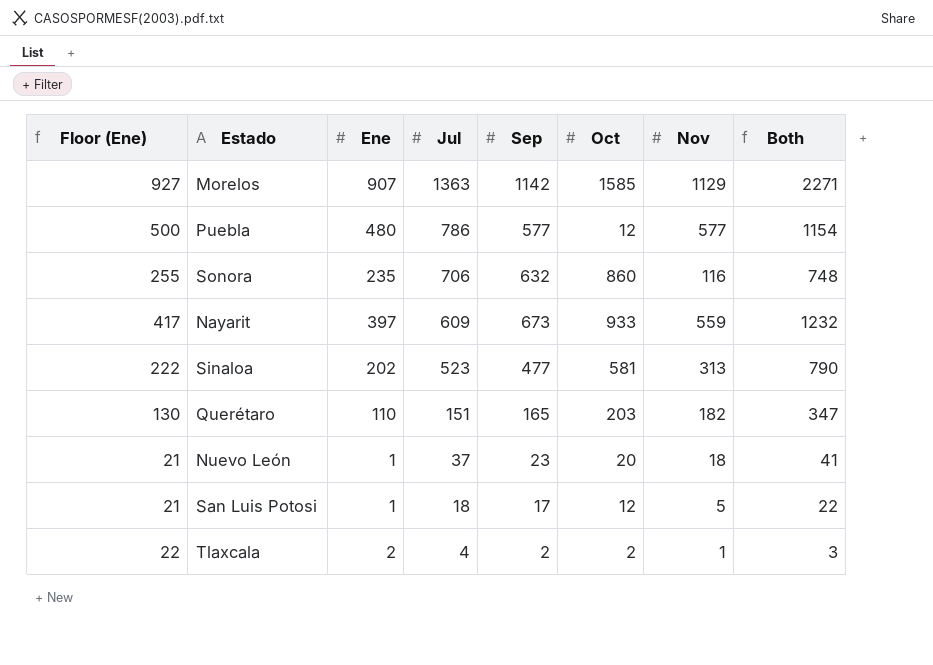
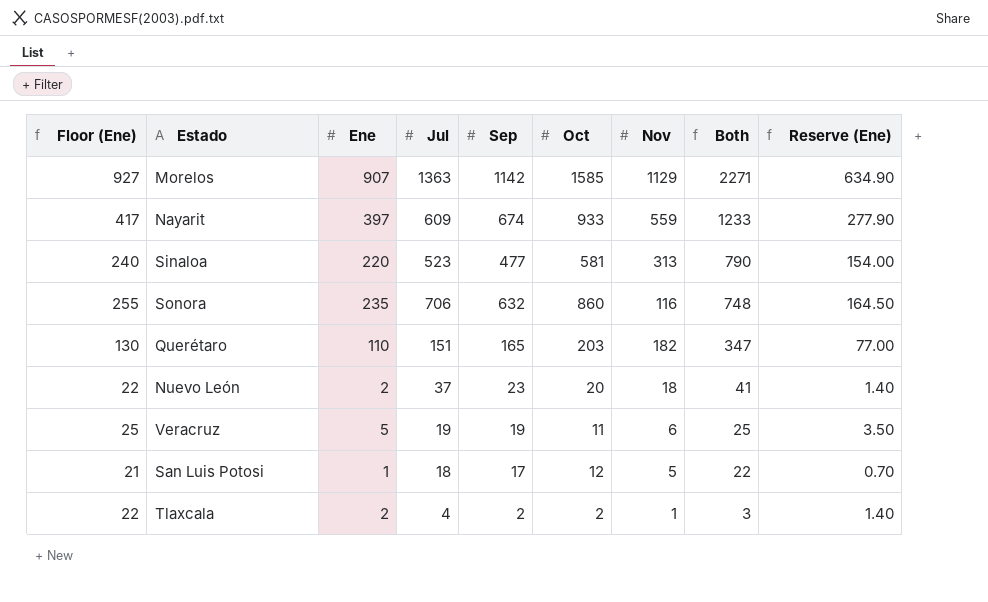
row order: Jul descending -> Both descending
column Reserve (Ene) | formula: none -> [Ene] * 0.7
row Puebla: 500 | 480 | 786 | 577 | 12 | 577 | 1154 -> none
Nayarit | Sep: 673 -> 674
Nayarit | Both: 1232 -> 1233
Sinaloa | Floor (Ene): 222 -> 240
Sinaloa | Ene: 202 -> 220
Nuevo León | Floor (Ene): 21 -> 22
Nuevo León | Ene: 1 -> 2
row Veracruz: none -> 25 | 5 | 19 | 19 | 11 | 6 | 25 | 3.50

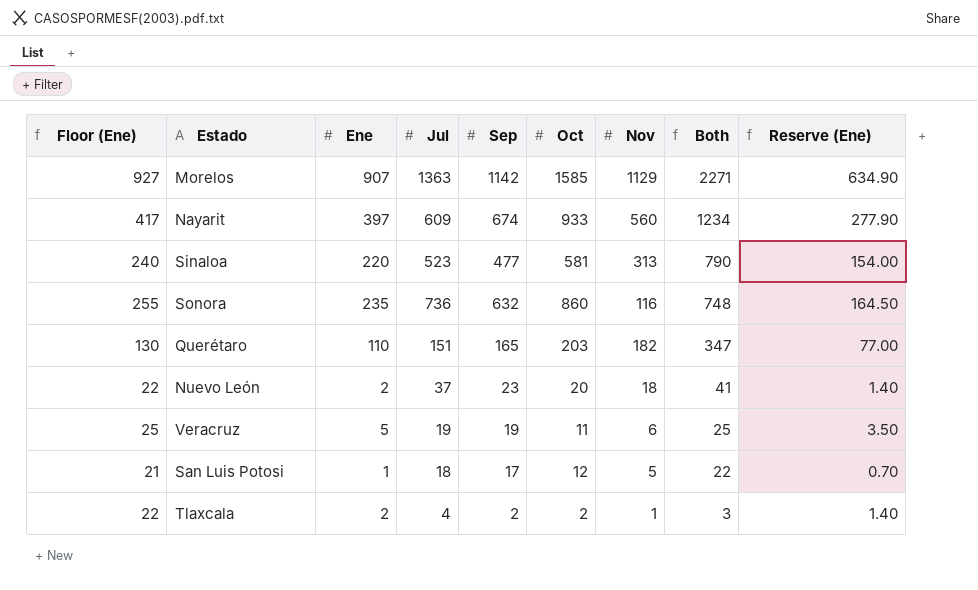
Nayarit | Nov: 559 -> 560
Nayarit | Both: 1233 -> 1234
Sonora | Jul: 706 -> 736

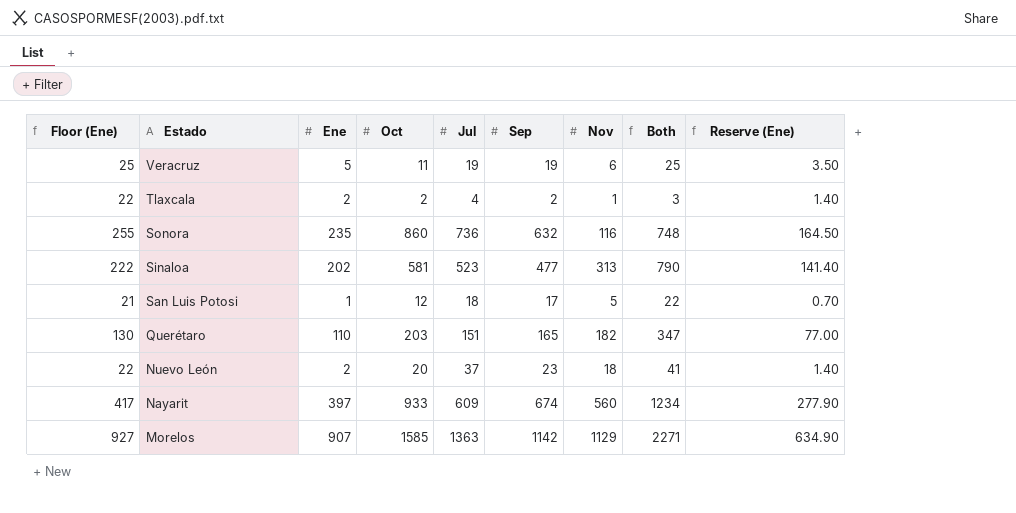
row order: Both descending -> Estado descending
column Oct | position: 6 -> 4
Sinaloa | Floor (Ene): 240 -> 222
Sinaloa | Ene: 220 -> 202
Sinaloa | Reserve (Ene): 154.00 -> 141.40

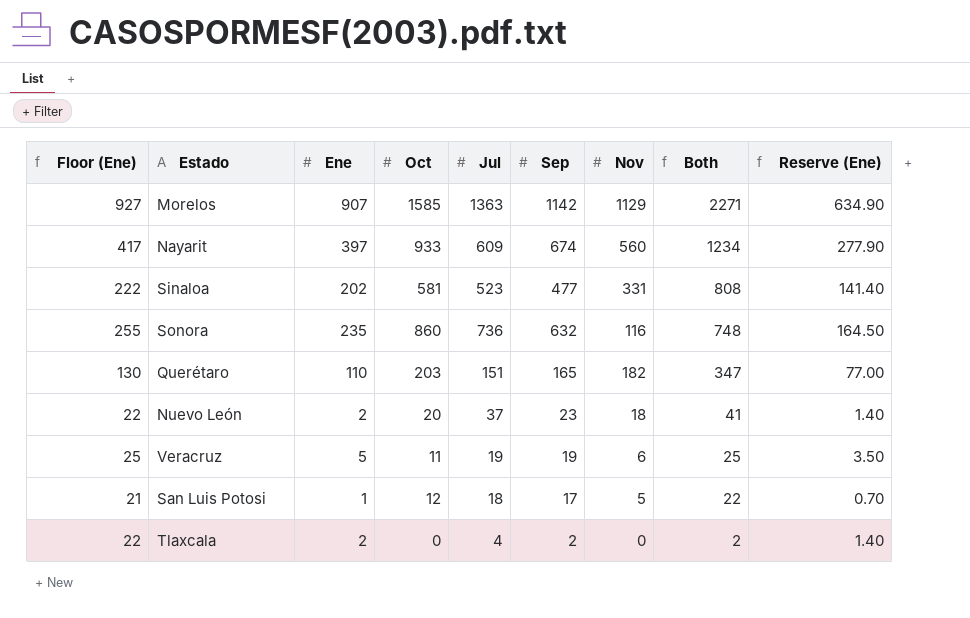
row order: Estado descending -> Both descending
Sinaloa | Nov: 313 -> 331
Sinaloa | Both: 790 -> 808
Tlaxcala | Oct: 2 -> 0
Tlaxcala | Nov: 1 -> 0
Tlaxcala | Both: 3 -> 2

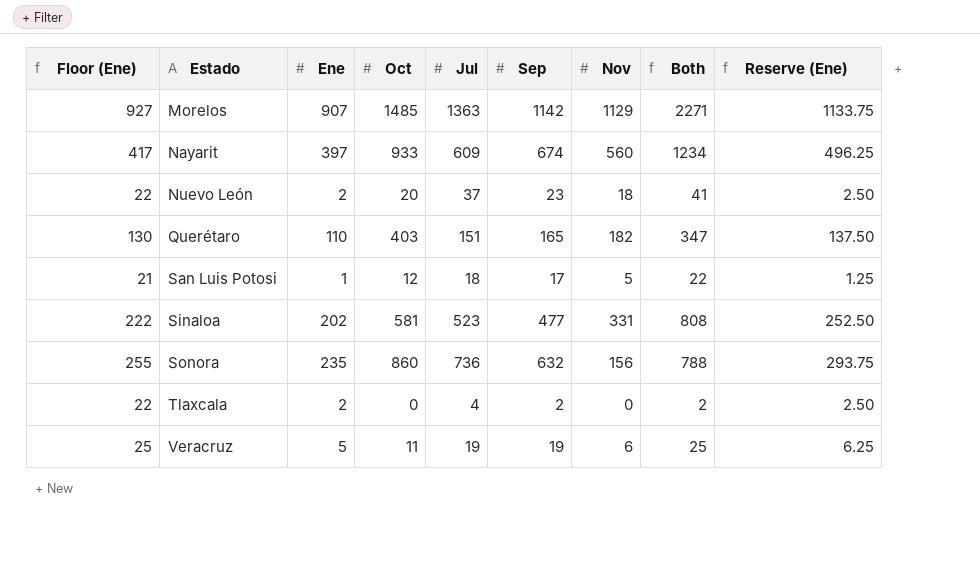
row order: Both descending -> Estado ascending
column Reserve (Ene) | formula: [Ene] * 0.7 -> [Ene] * 1.25
Morelos | Oct: 1585 -> 1485
Querétaro | Oct: 203 -> 403
Sonora | Nov: 116 -> 156
Sonora | Both: 748 -> 788

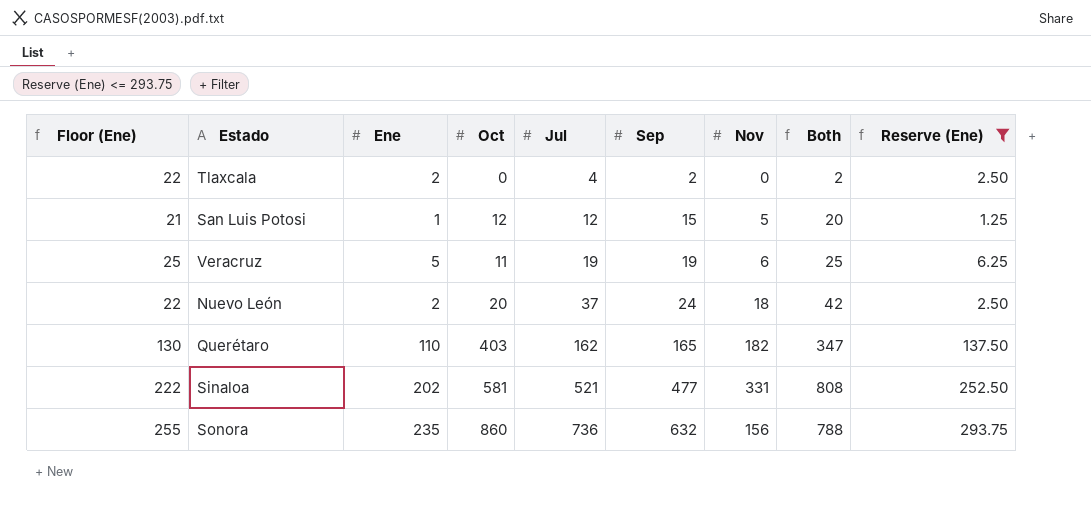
filter: none -> Reserve (Ene) <= 293.75
row order: Estado ascending -> Jul ascending
San Luis Potosi | Jul: 18 -> 12
San Luis Potosi | Sep: 17 -> 15
San Luis Potosi | Both: 22 -> 20
Nuevo León | Sep: 23 -> 24
Nuevo León | Both: 41 -> 42
Querétaro | Jul: 151 -> 162
Sinaloa | Jul: 523 -> 521

